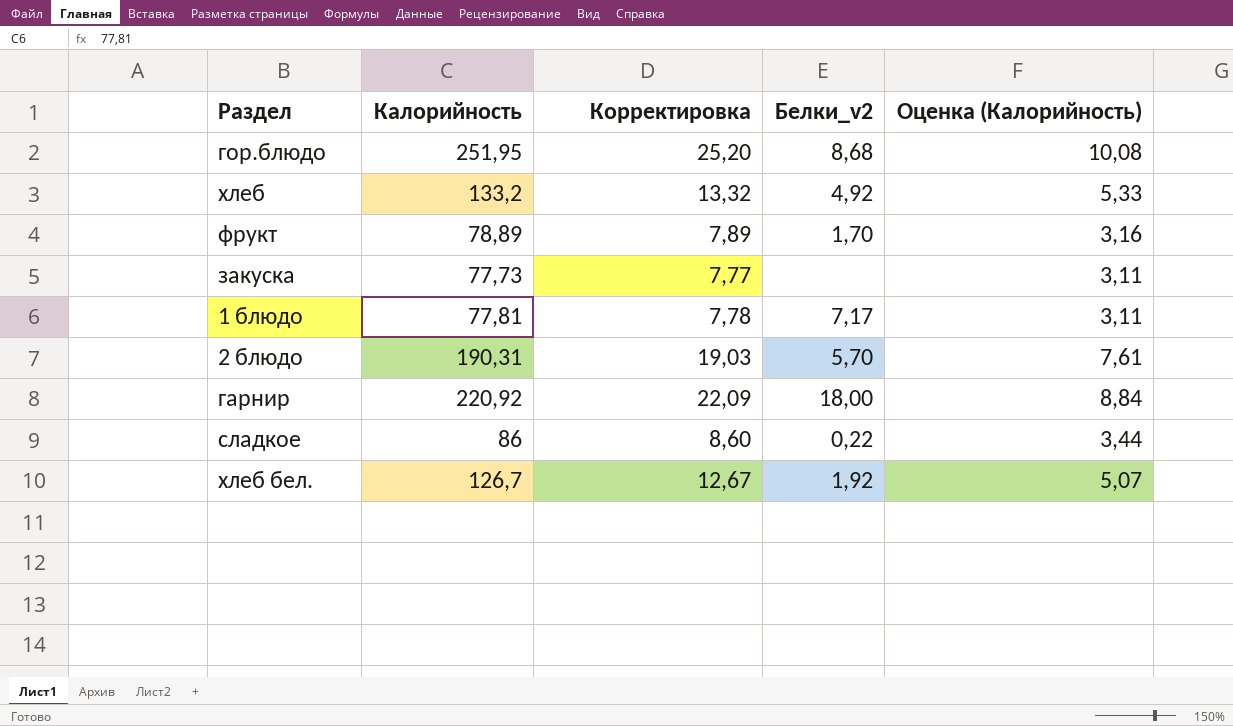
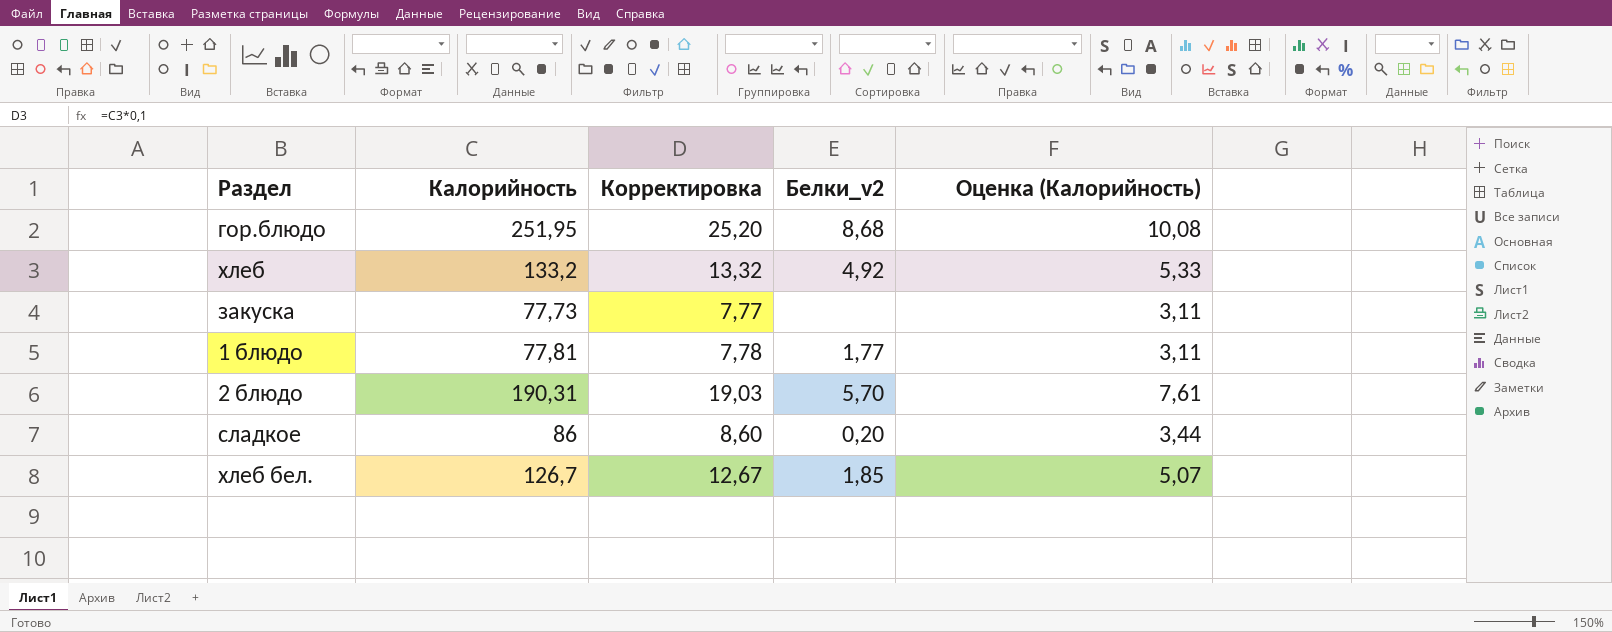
row фрукт: 78,89 | 7,89 | 1,70 | 3,16 -> none
row гарнир: 220,92 | 22,09 | 18,00 | 8,84 -> none
1 блюдо | Белки_v2: 7,17 -> 1,77
сладкое | Белки_v2: 0,22 -> 0,20
хлеб бел. | Белки_v2: 1,92 -> 1,85

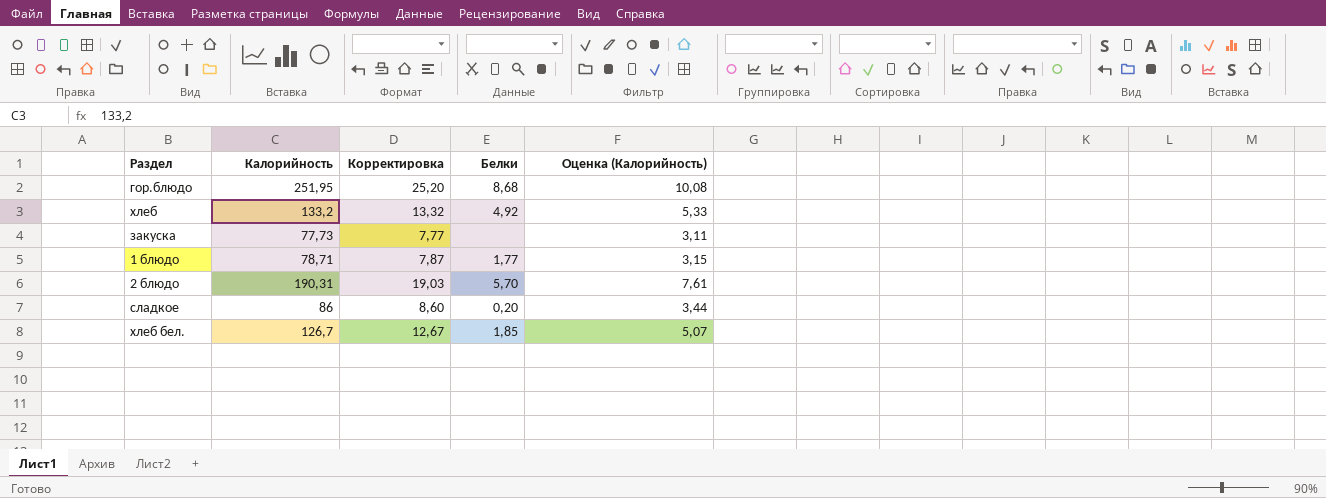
column name: Белки_v2 -> Белки
1 блюдо | Калорийность: 77,81 -> 78,71
1 блюдо | Корректировка: 7,78 -> 7,87
1 блюдо | Оценка (Калорийность): 3,11 -> 3,15

